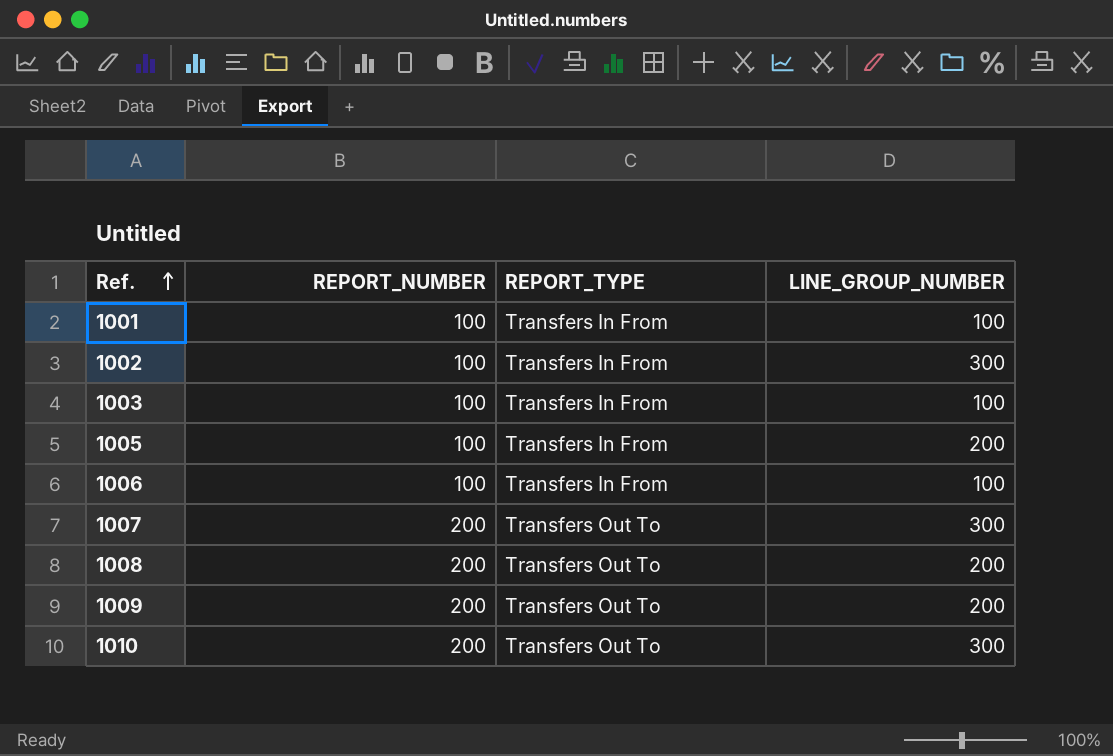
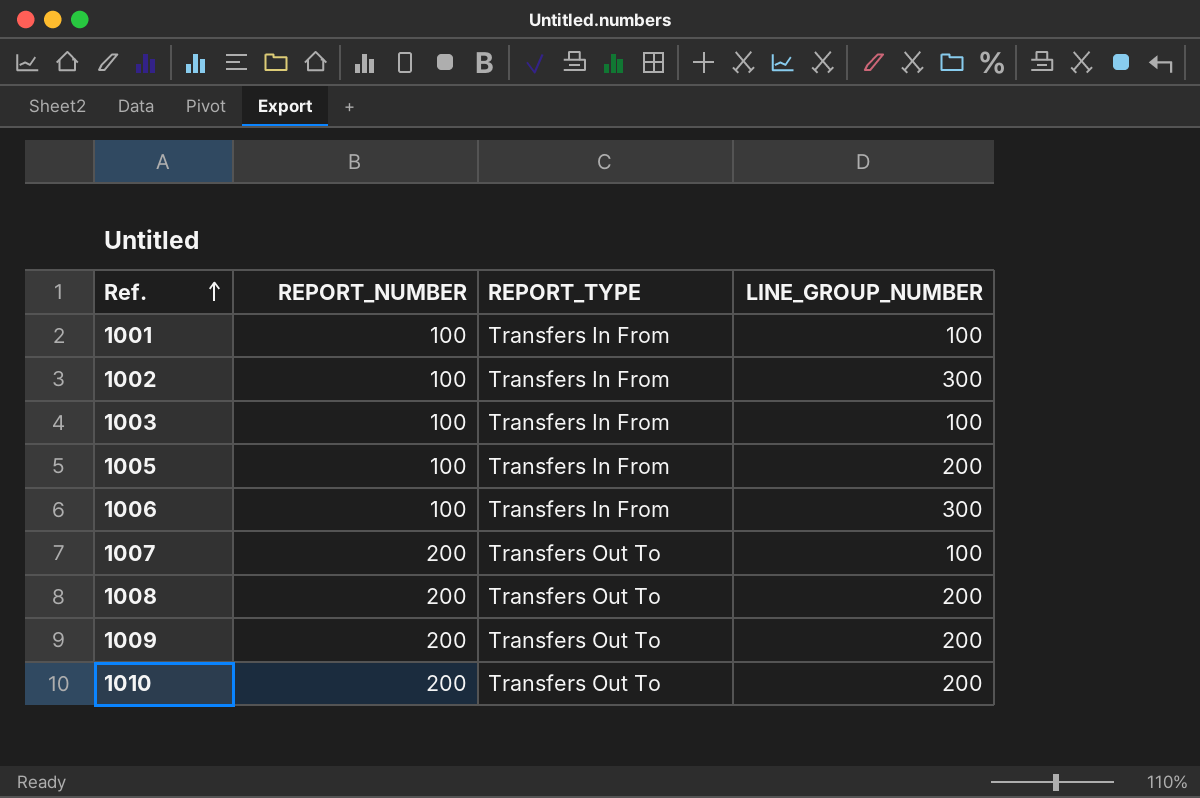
1006 | LINE_GROUP_NUMBER: 100 -> 300
1007 | LINE_GROUP_NUMBER: 300 -> 100
1010 | LINE_GROUP_NUMBER: 300 -> 200

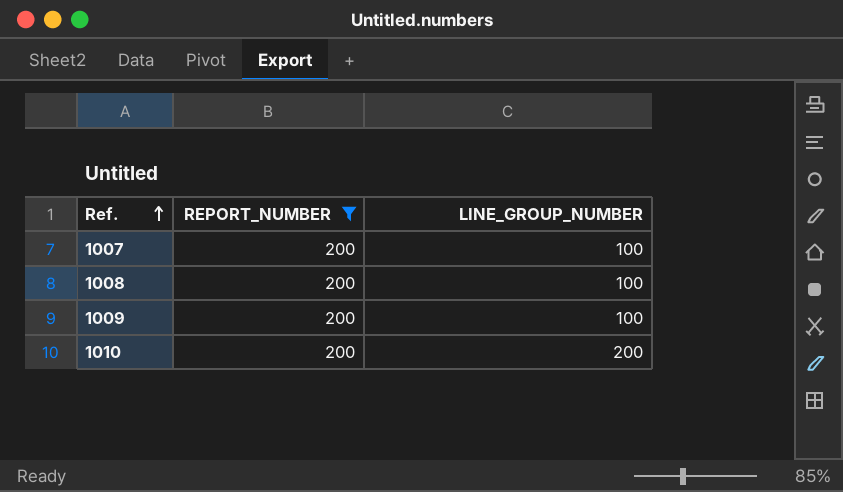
filter: none -> REPORT_NUMBER = 200
column REPORT_TYPE | position: 3 -> none
1008 | LINE_GROUP_NUMBER: 200 -> 100
1009 | LINE_GROUP_NUMBER: 200 -> 100

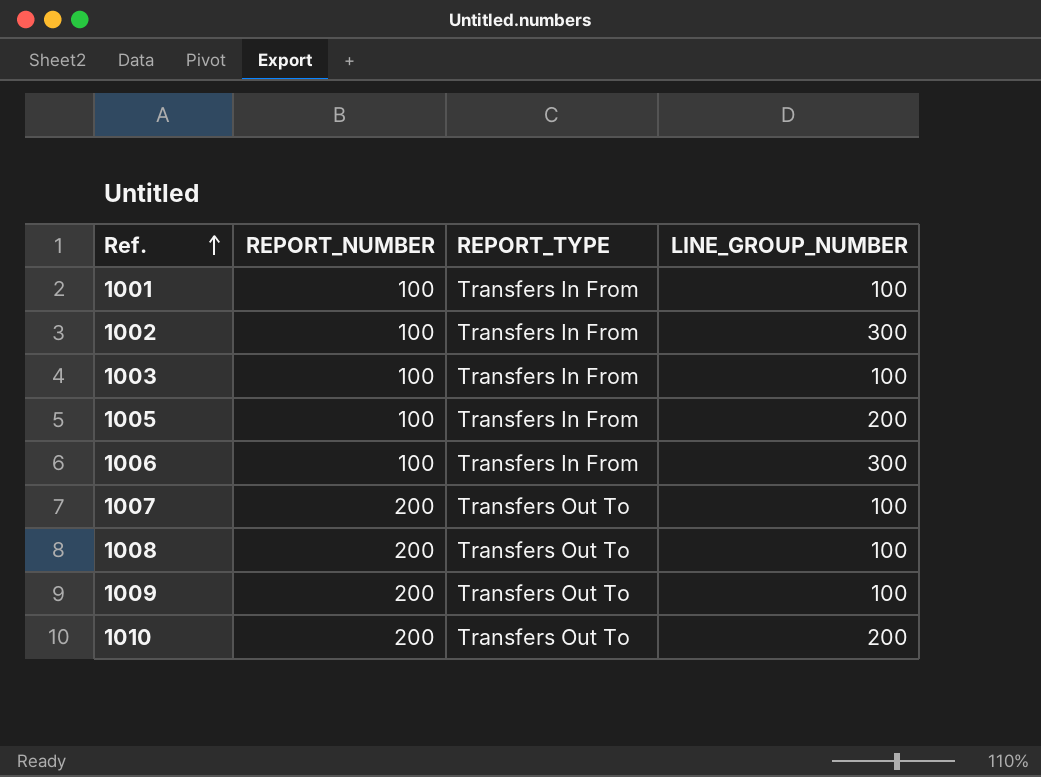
filter: REPORT_NUMBER = 200 -> none
column REPORT_TYPE | position: none -> 3

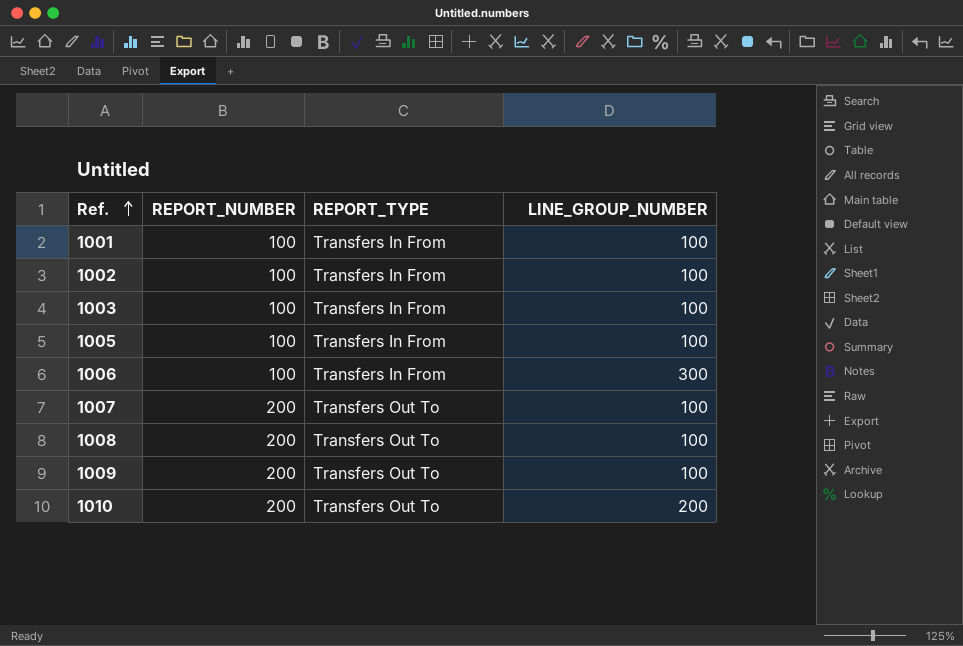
1002 | LINE_GROUP_NUMBER: 300 -> 100
1005 | LINE_GROUP_NUMBER: 200 -> 100

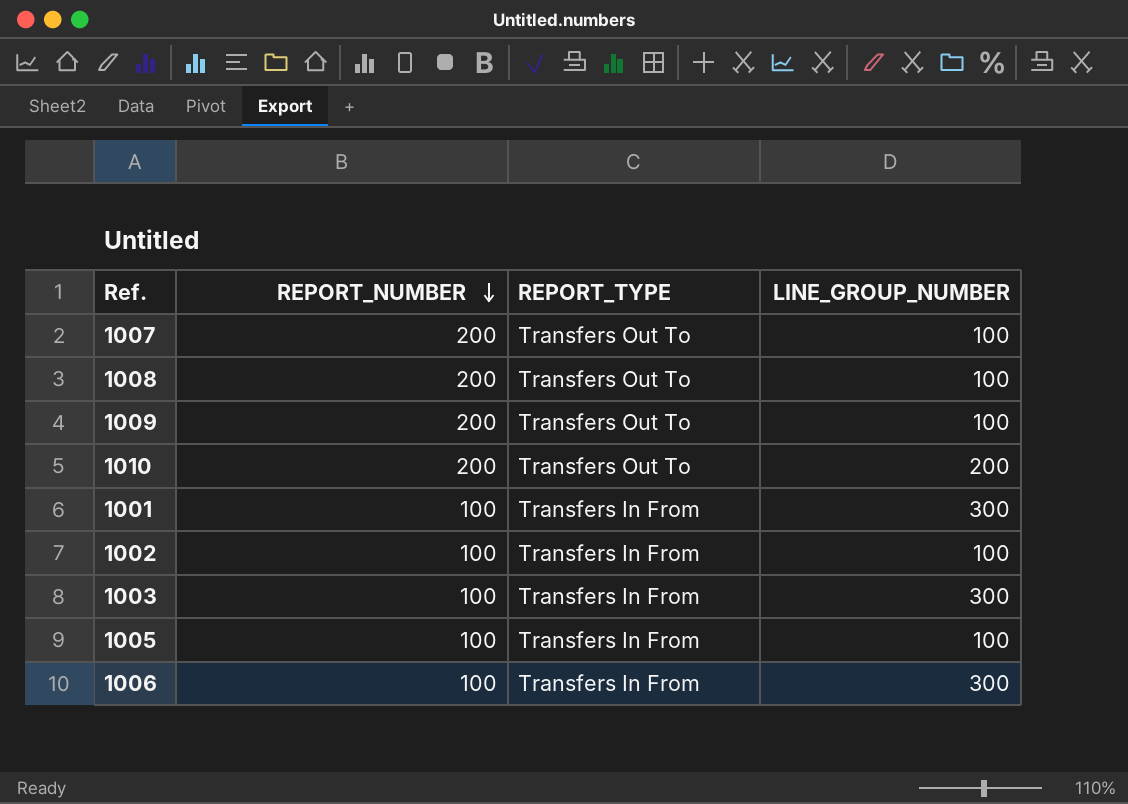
row order: Ref. ascending -> REPORT_NUMBER descending
1001 | LINE_GROUP_NUMBER: 100 -> 300
1003 | LINE_GROUP_NUMBER: 100 -> 300

